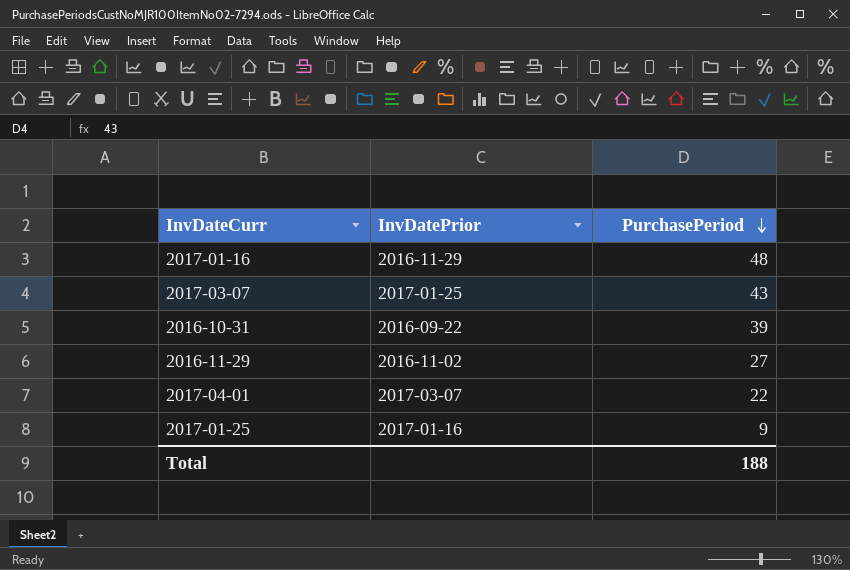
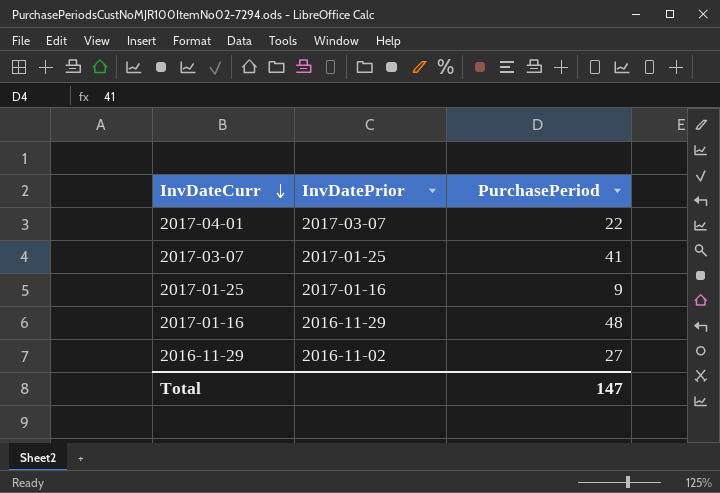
row order: PurchasePeriod descending -> InvDateCurr descending
row 2016-10-31: 2016-09-22 | 39 -> none
2017-03-07 | PurchasePeriod: 43 -> 41
Total | PurchasePeriod: 188 -> 147

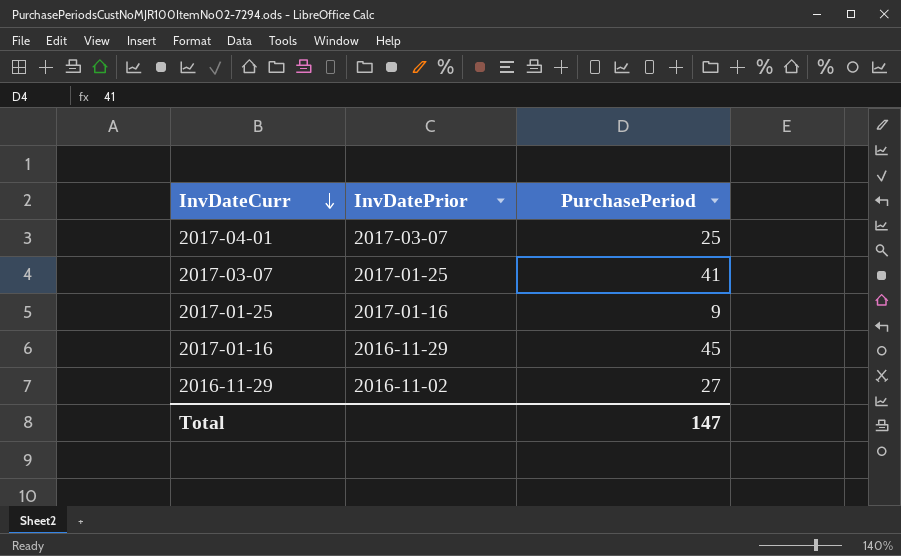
2017-04-01 | PurchasePeriod: 22 -> 25
2017-01-16 | PurchasePeriod: 48 -> 45

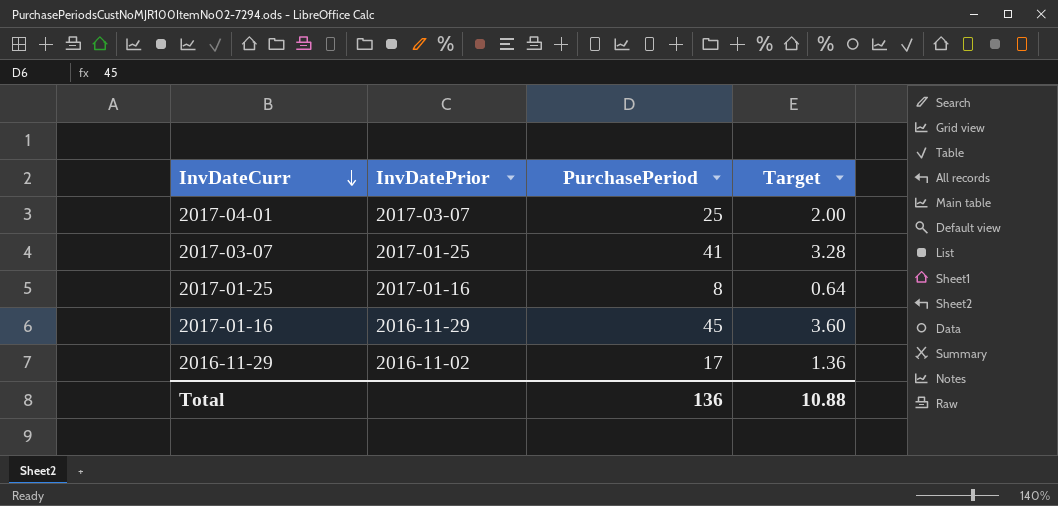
column Target | formula: none -> [PurchasePeriod] * 0.08
2017-01-25 | PurchasePeriod: 9 -> 8
2016-11-29 | PurchasePeriod: 27 -> 17
Total | PurchasePeriod: 147 -> 136

